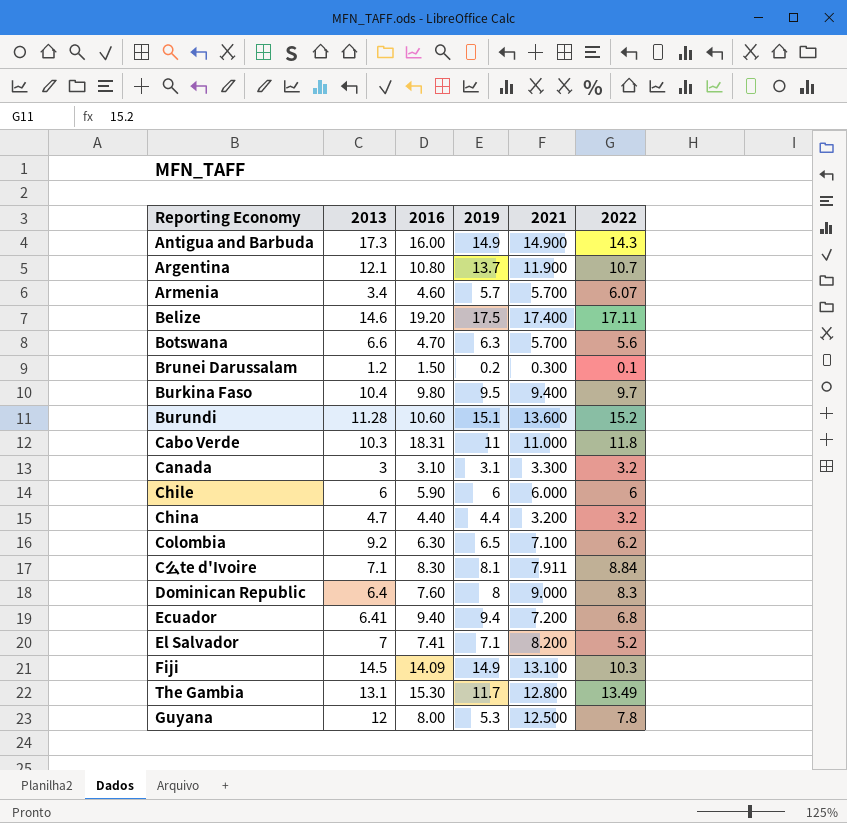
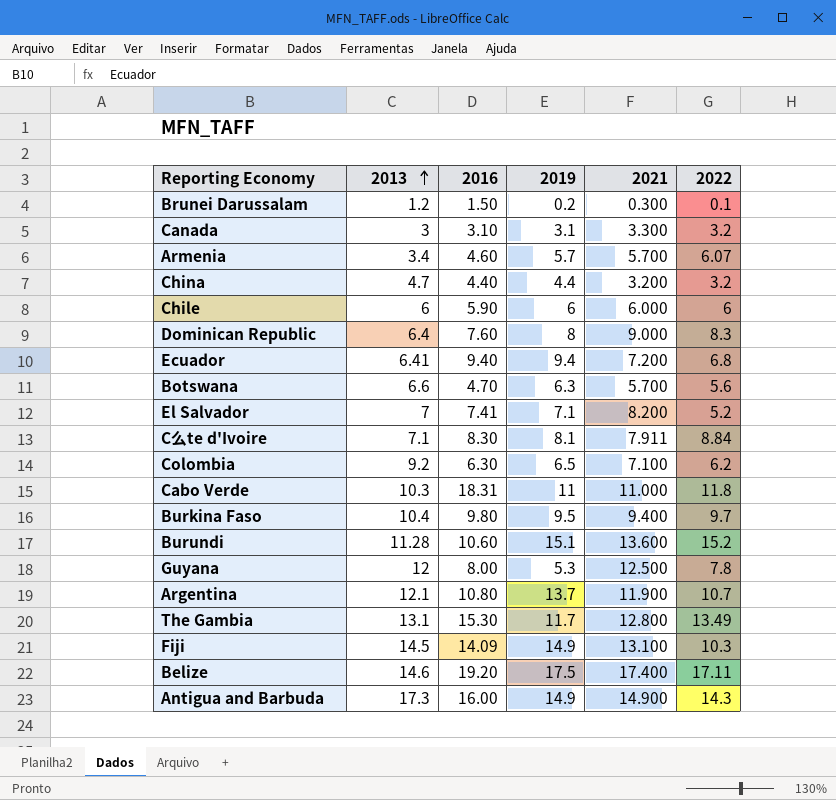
row order: none -> 2013 ascending

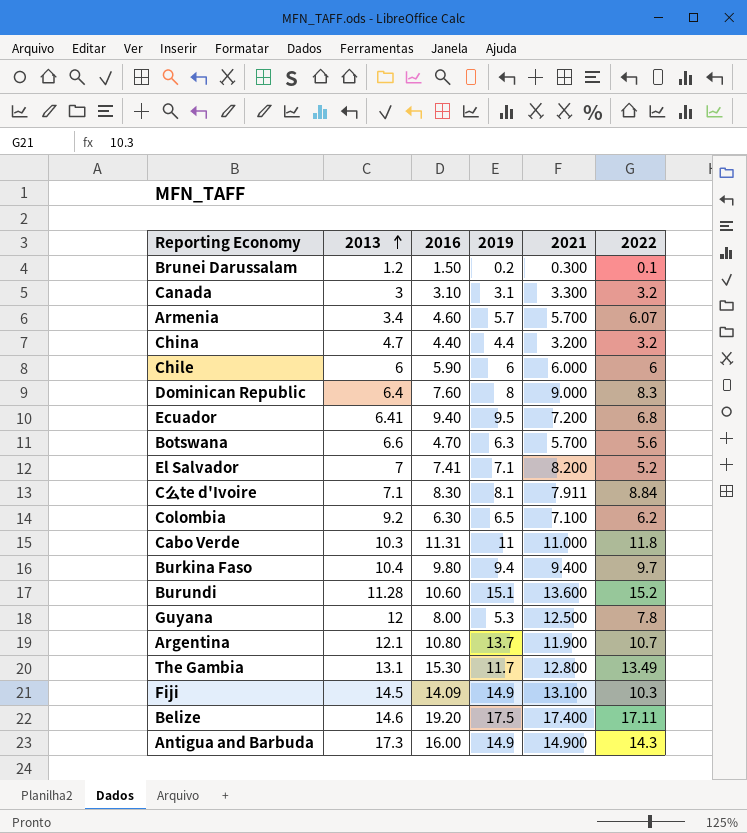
Ecuador | 2019: 9.4 -> 9.5
Cabo Verde | 2016: 18.31 -> 11.31
Burkina Faso | 2019: 9.5 -> 9.4

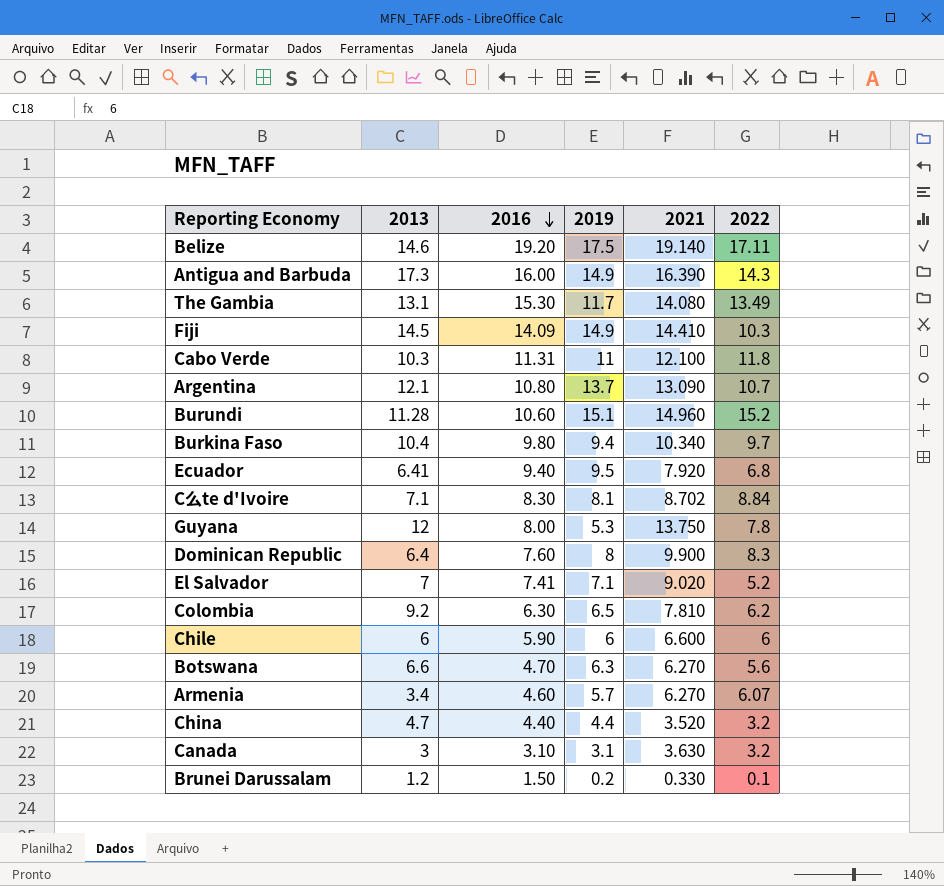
row order: 2013 ascending -> 2016 descending
Belize | 2021: 17.400 -> 19.140
Antigua and Barbuda | 2021: 14.900 -> 16.390
The Gambia | 2021: 12.800 -> 14.080
Fiji | 2021: 13.100 -> 14.410
Cabo Verde | 2021: 11.000 -> 12.100
Argentina | 2021: 11.900 -> 13.090
Burundi | 2021: 13.600 -> 14.960
Burkina Faso | 2021: 9.400 -> 10.340
Ecuador | 2021: 7.200 -> 7.920
C么te d'Ivoire | 2021: 7.911 -> 8.702
Guyana | 2021: 12.500 -> 13.750
Dominican Republic | 2021: 9.000 -> 9.900
El Salvador | 2021: 8.200 -> 9.020
Colombia | 2021: 7.100 -> 7.810
Chile | 2021: 6.000 -> 6.600
Botswana | 2021: 5.700 -> 6.270
Armenia | 2021: 5.700 -> 6.270
China | 2021: 3.200 -> 3.520
Canada | 2021: 3.300 -> 3.630
Brunei Darussalam | 2021: 0.300 -> 0.330

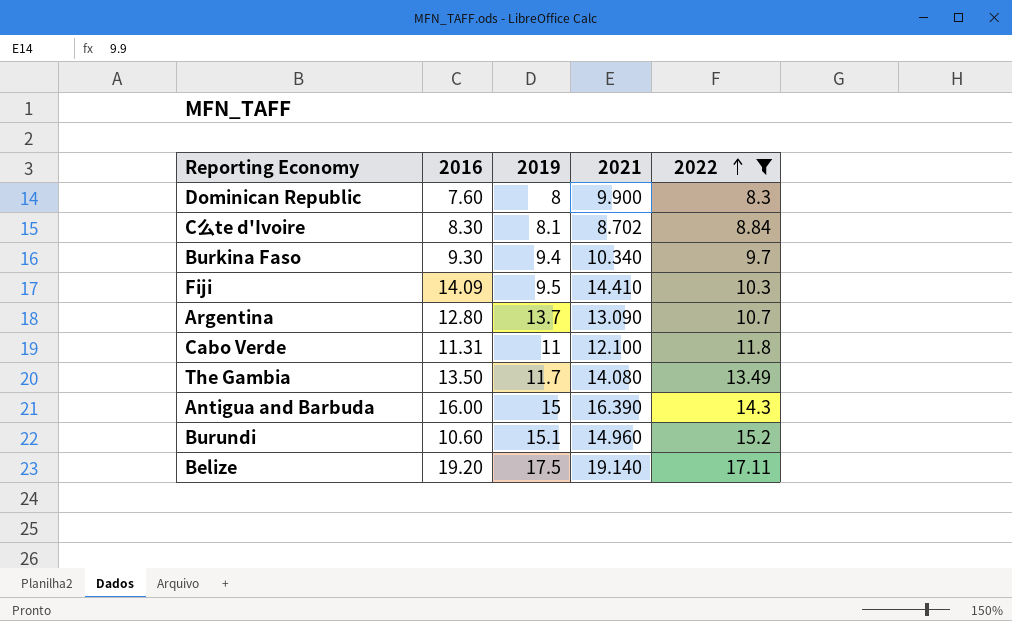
filter: none -> 2022 >= 8.3
row order: 2016 descending -> 2022 ascending
column 2013 | position: 2 -> none
Burkina Faso | 2016: 9.80 -> 9.30
Fiji | 2019: 14.9 -> 9.5
Argentina | 2016: 10.80 -> 12.80
The Gambia | 2016: 15.30 -> 13.50
Antigua and Barbuda | 2019: 14.9 -> 15

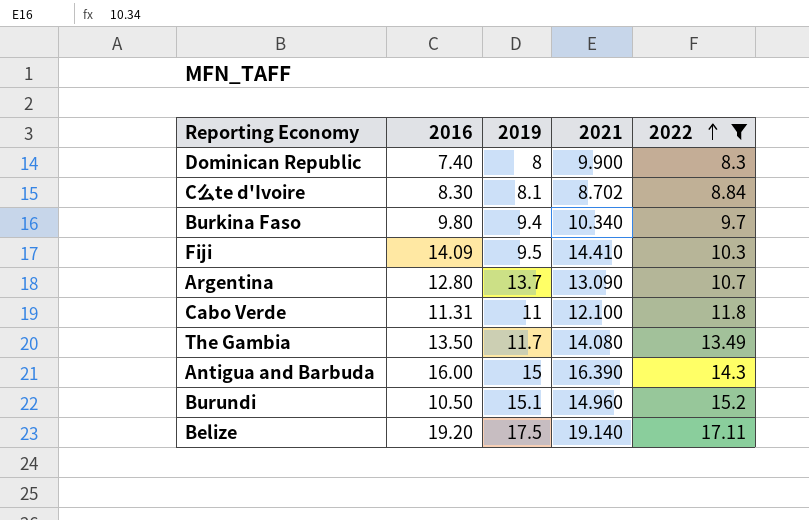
Dominican Republic | 2016: 7.60 -> 7.40
Burkina Faso | 2016: 9.30 -> 9.80
Burundi | 2016: 10.60 -> 10.50

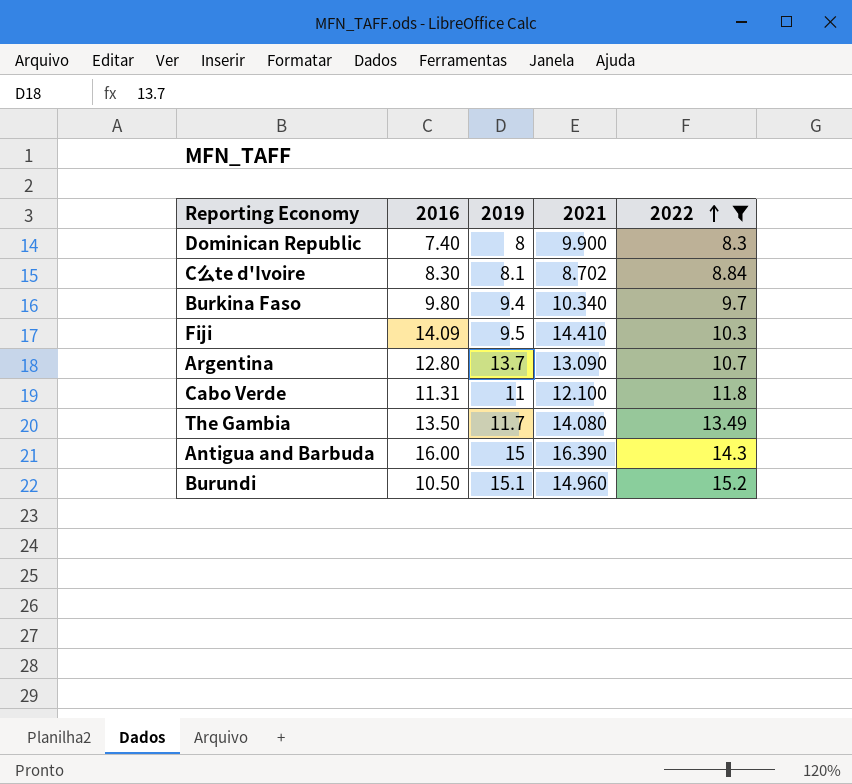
row Belize: 19.20 | 17.5 | 19.140 | 17.11 -> none

